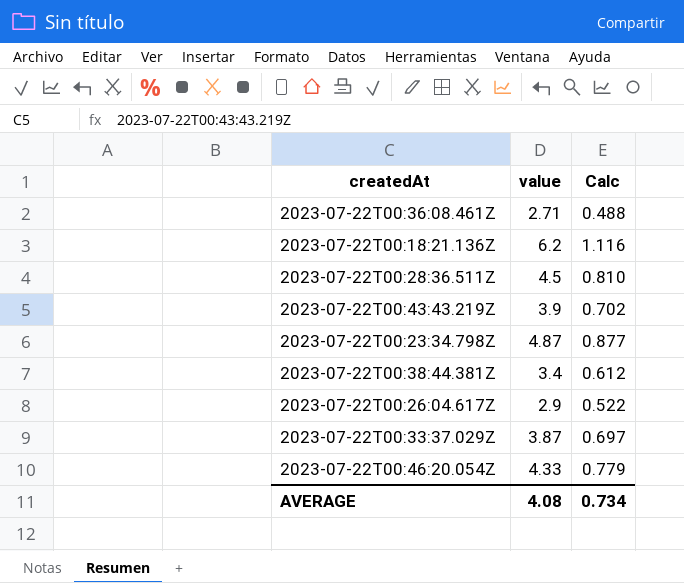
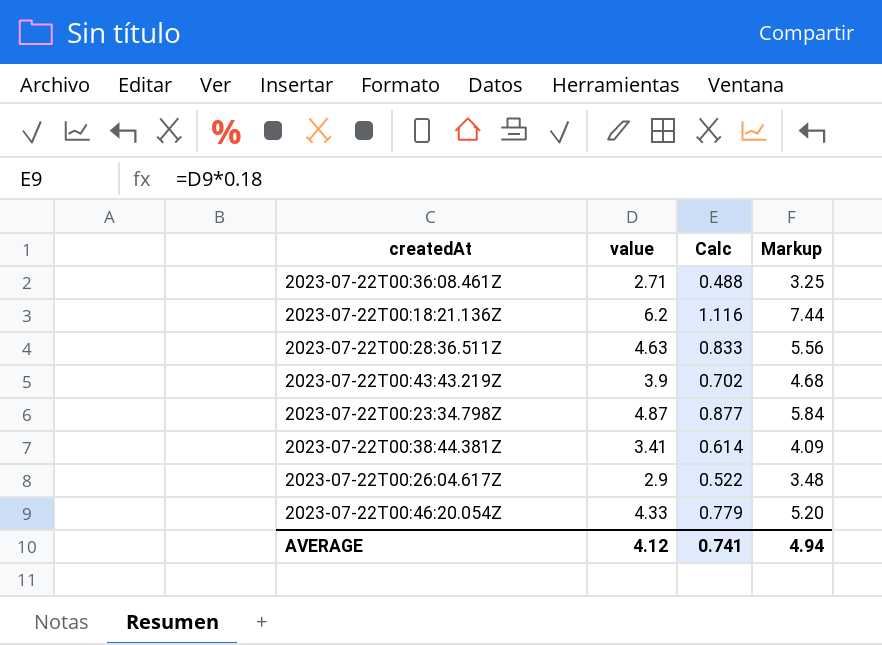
column Markup | formula: none -> [value] * 1.2
row 2023-07-22T00:33:37.029Z: 3.87 | 0.697 -> none
2023-07-22T00:28:36.511Z | value: 4.5 -> 4.63
2023-07-22T00:28:36.511Z | Calc: 0.810 -> 0.833
2023-07-22T00:38:44.381Z | value: 3.4 -> 3.41
2023-07-22T00:38:44.381Z | Calc: 0.612 -> 0.614
AVERAGE | value: 4.08 -> 4.12
AVERAGE | Calc: 0.734 -> 0.741

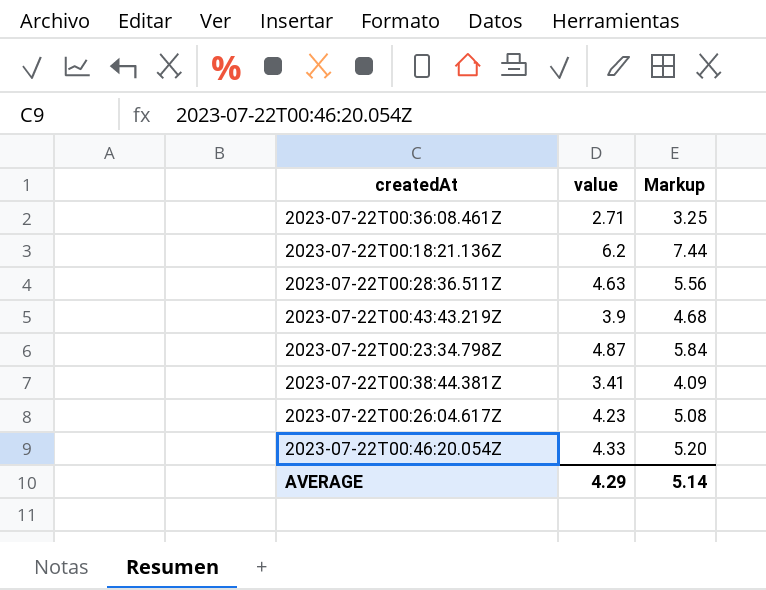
column Calc | formula: [value] * 0.18 -> none
2023-07-22T00:26:04.617Z | value: 2.9 -> 4.23
2023-07-22T00:26:04.617Z | Markup: 3.48 -> 5.08
AVERAGE | value: 4.12 -> 4.29
AVERAGE | Markup: 4.94 -> 5.14

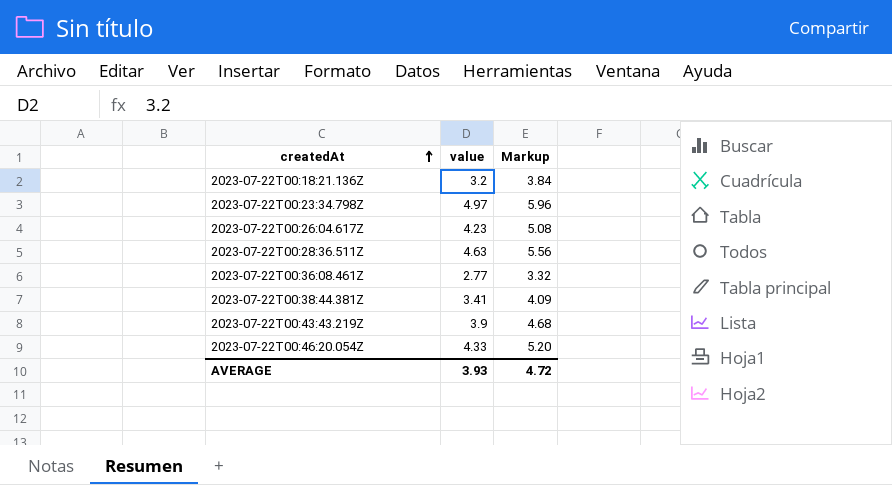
row order: none -> createdAt ascending
2023-07-22T00:18:21.136Z | value: 6.2 -> 3.2
2023-07-22T00:18:21.136Z | Markup: 7.44 -> 3.84
2023-07-22T00:23:34.798Z | value: 4.87 -> 4.97
2023-07-22T00:23:34.798Z | Markup: 5.84 -> 5.96
2023-07-22T00:36:08.461Z | value: 2.71 -> 2.77
2023-07-22T00:36:08.461Z | Markup: 3.25 -> 3.32
AVERAGE | value: 4.29 -> 3.93
AVERAGE | Markup: 5.14 -> 4.72

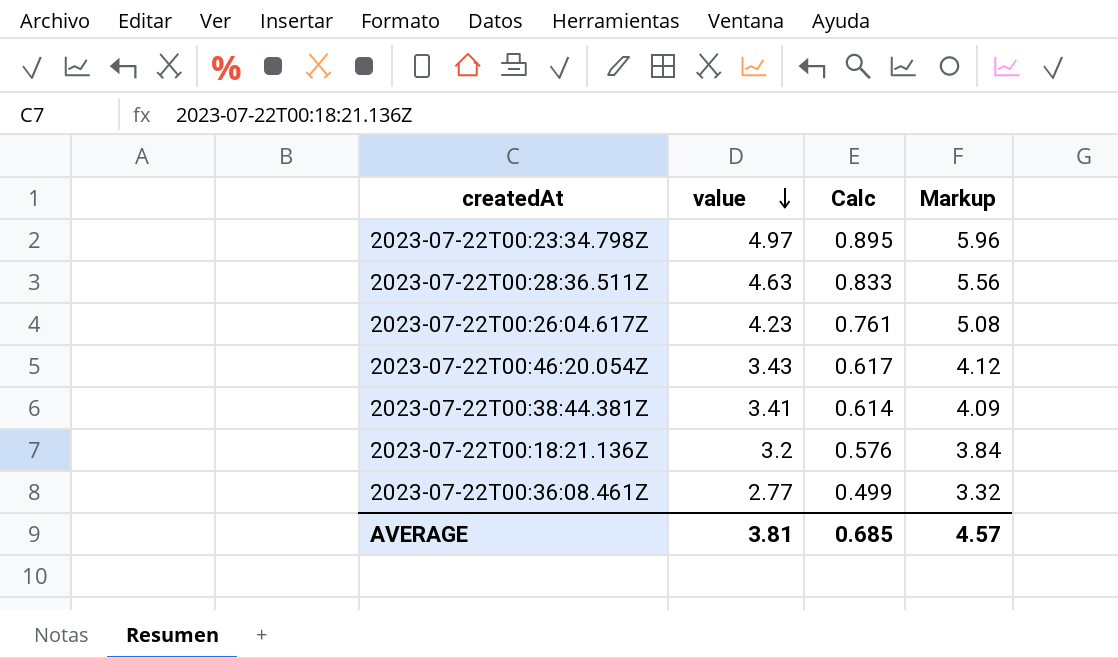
row order: createdAt ascending -> value descending
column Calc | formula: none -> [value] * 0.18
row 2023-07-22T00:43:43.219Z: 3.9 | 4.68 -> none
2023-07-22T00:46:20.054Z | value: 4.33 -> 3.43
2023-07-22T00:46:20.054Z | Markup: 5.20 -> 4.12
AVERAGE | value: 3.93 -> 3.81
AVERAGE | Markup: 4.72 -> 4.57

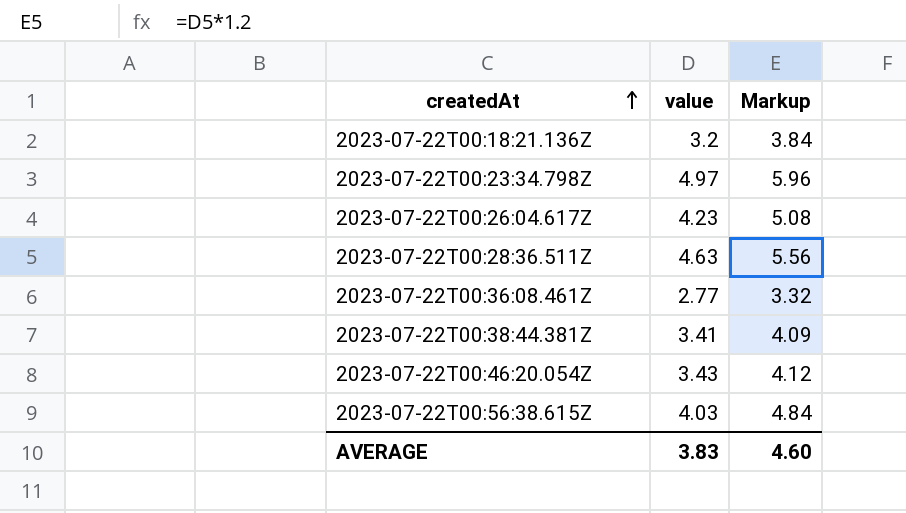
row order: value descending -> createdAt ascending
column Calc | formula: [value] * 0.18 -> none
row 2023-07-22T00:56:38.615Z: none -> 4.03 | 4.84
AVERAGE | value: 3.81 -> 3.83
AVERAGE | Markup: 4.57 -> 4.60

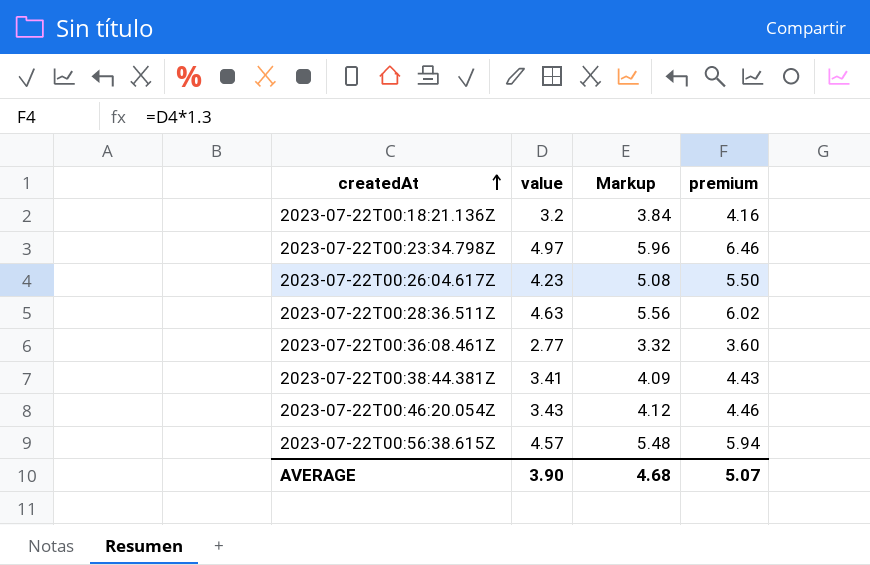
column premium | formula: none -> [value] * 1.3
2023-07-22T00:56:38.615Z | value: 4.03 -> 4.57
2023-07-22T00:56:38.615Z | Markup: 4.84 -> 5.48
AVERAGE | value: 3.83 -> 3.90
AVERAGE | Markup: 4.60 -> 4.68

